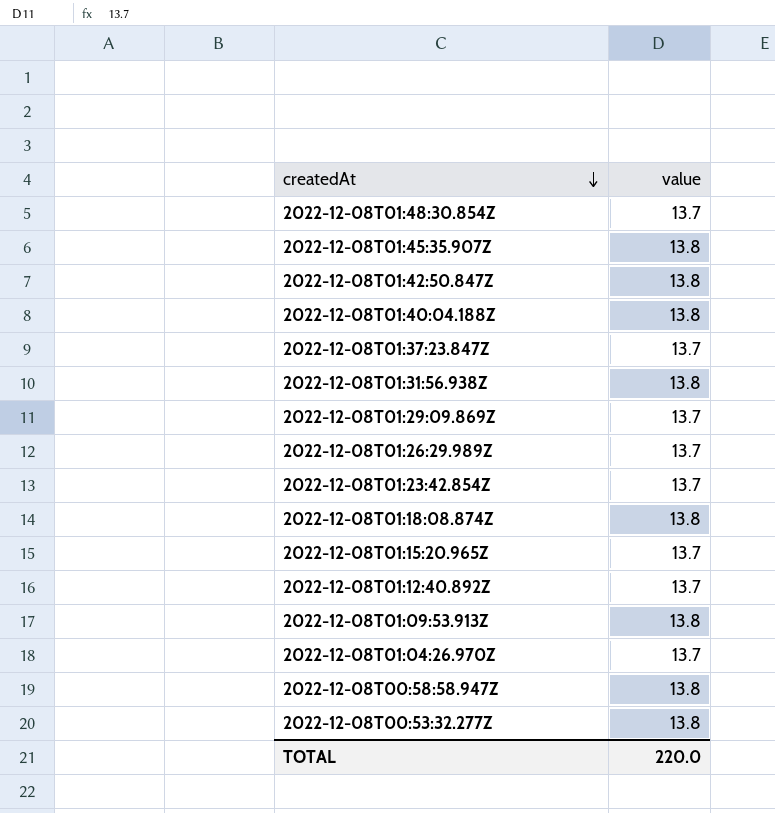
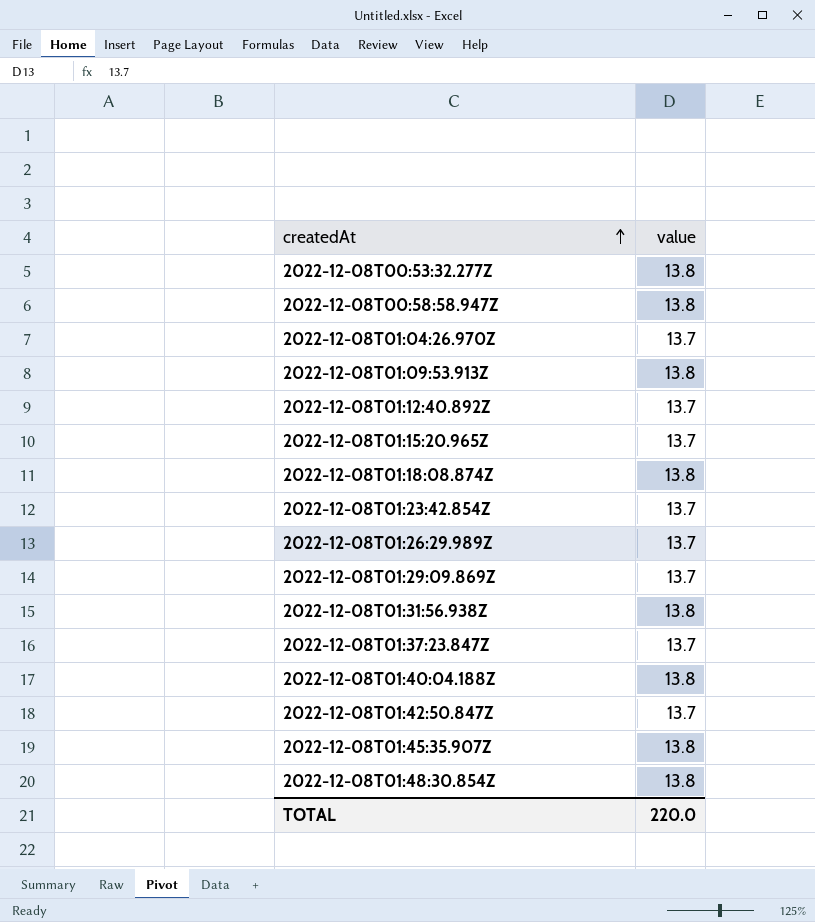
row order: createdAt descending -> createdAt ascending
2022-12-08T01:42:50.847Z | value: 13.8 -> 13.7
2022-12-08T01:48:30.854Z | value: 13.7 -> 13.8

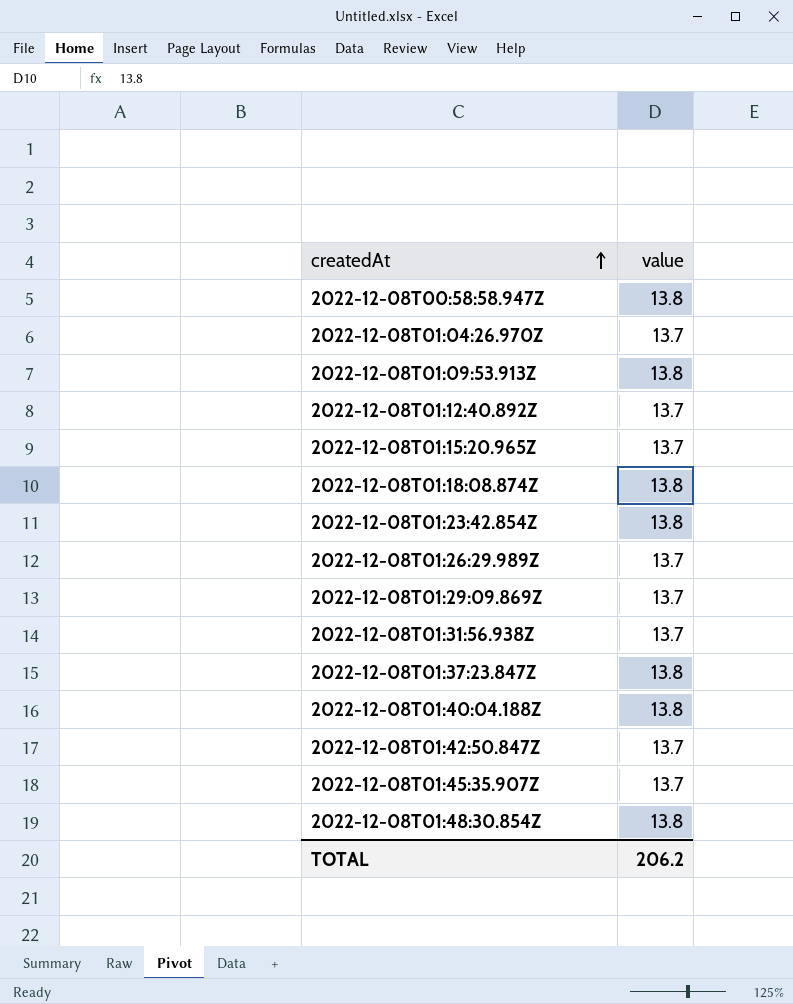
row 2022-12-08T00:53:32.277Z: 13.8 -> none
2022-12-08T01:23:42.854Z | value: 13.7 -> 13.8
2022-12-08T01:31:56.938Z | value: 13.8 -> 13.7
2022-12-08T01:37:23.847Z | value: 13.7 -> 13.8
2022-12-08T01:45:35.907Z | value: 13.8 -> 13.7
TOTAL | value: 220.0 -> 206.2

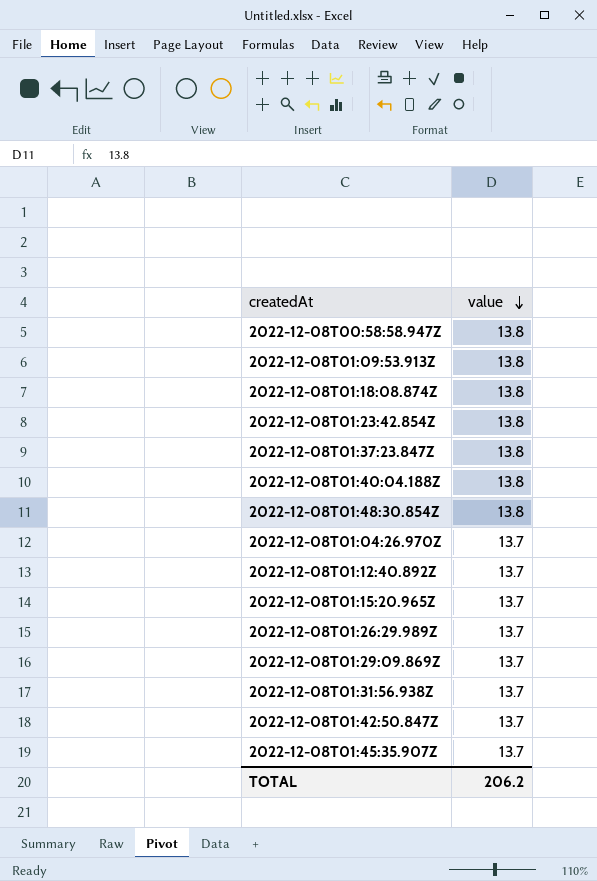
row order: createdAt ascending -> value descending

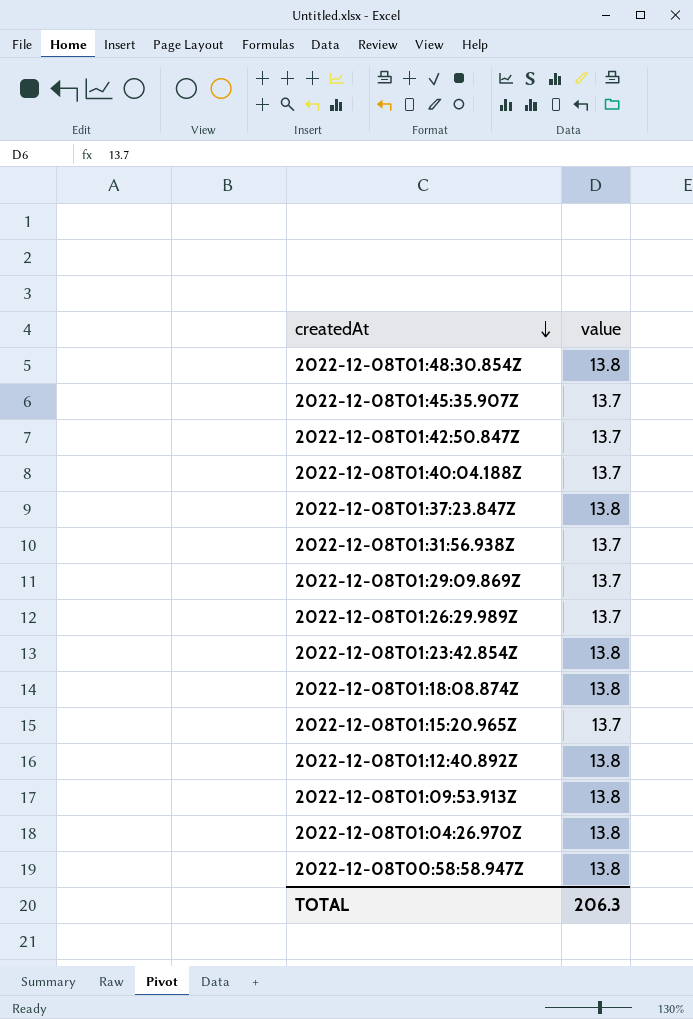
row order: value descending -> createdAt descending
2022-12-08T01:40:04.188Z | value: 13.8 -> 13.7
2022-12-08T01:12:40.892Z | value: 13.7 -> 13.8
2022-12-08T01:04:26.970Z | value: 13.7 -> 13.8
TOTAL | value: 206.2 -> 206.3

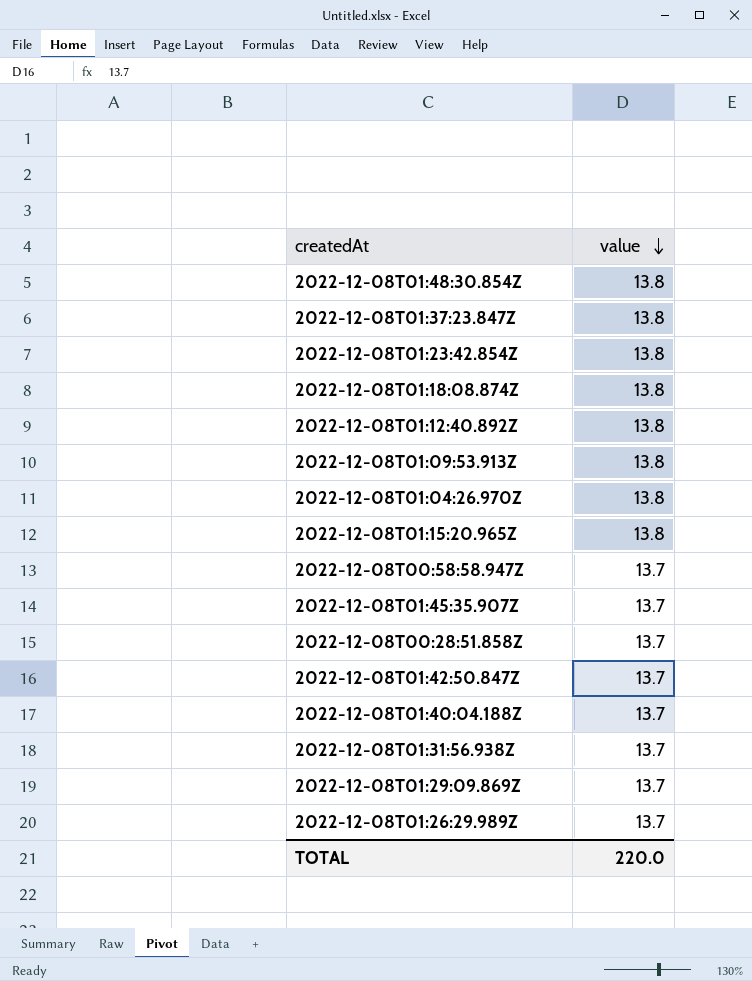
row order: createdAt descending -> value descending
2022-12-08T01:15:20.965Z | value: 13.7 -> 13.8
2022-12-08T00:58:58.947Z | value: 13.8 -> 13.7
row 2022-12-08T00:28:51.858Z: none -> 13.7
TOTAL | value: 206.3 -> 220.0

